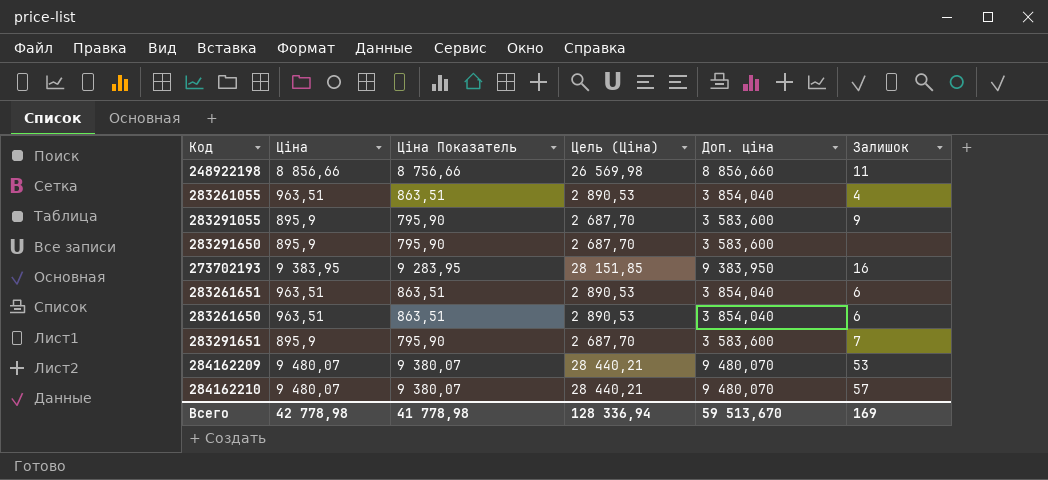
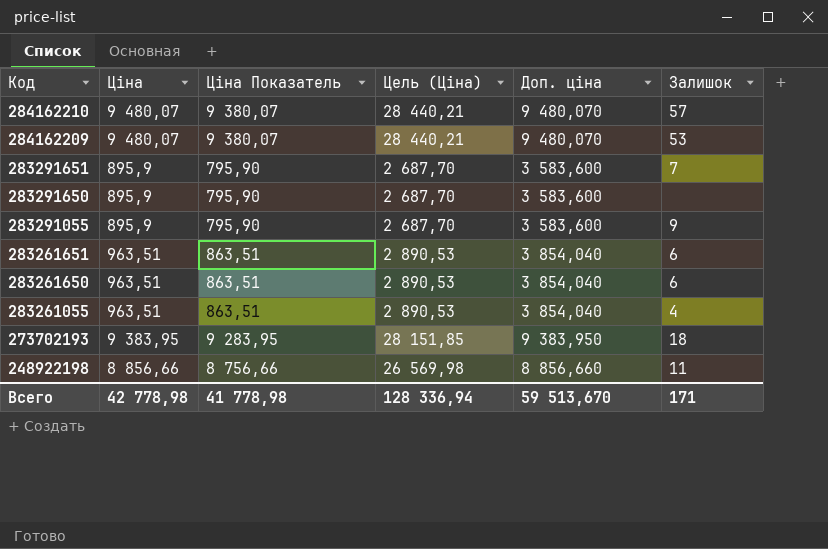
row order: none -> Код descending
273702193 | Залишок: 16 -> 18
Всего | Залишок: 169 -> 171

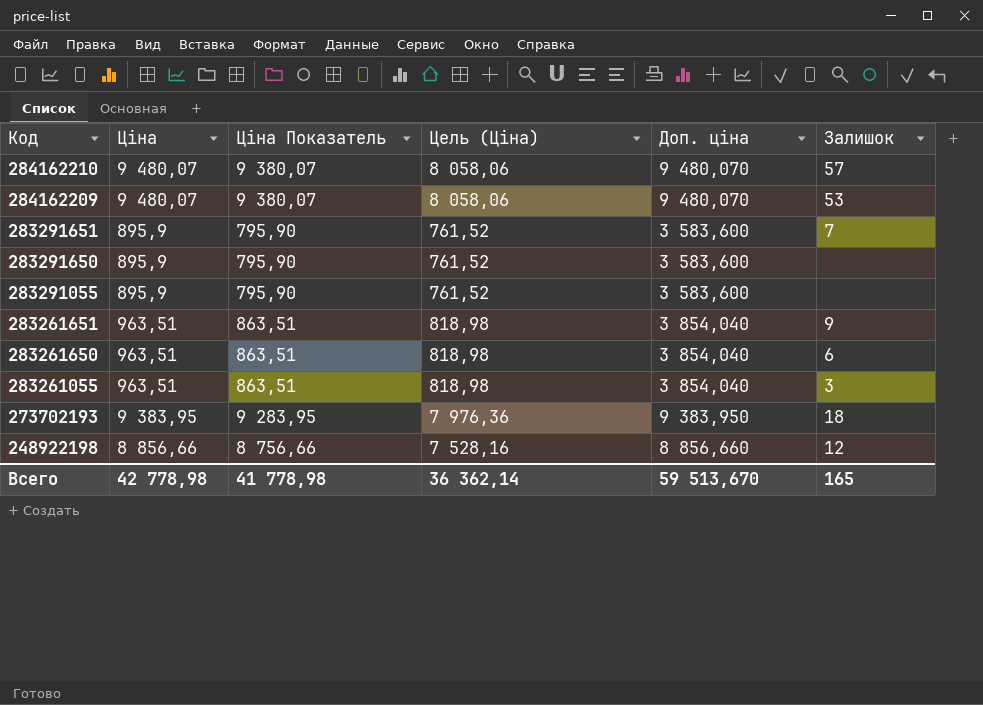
column Цель (Ціна) | formula: [Ціна] * 3 -> [Ціна] * 0,85
283291055 | Залишок: 9 -> none
283261651 | Залишок: 6 -> 9
283261055 | Залишок: 4 -> 3
248922198 | Залишок: 11 -> 12
Всего | Цель (Ціна): 128 336,94 -> 36 362,14
Всего | Залишок: 171 -> 165

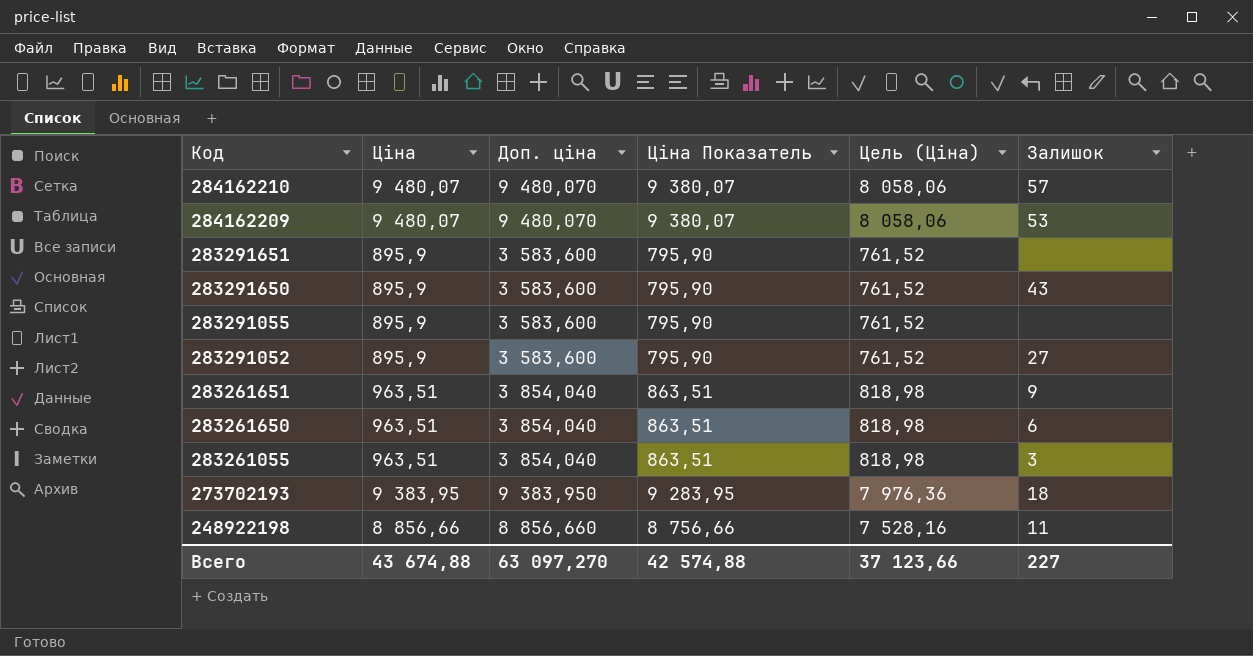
column Доп. ціна | position: 5 -> 3
283291651 | Залишок: 7 -> none
283291650 | Залишок: none -> 43
row 283291052: none -> 895,9 | 3 583,600 | 795,90 | 761,52 | 27
248922198 | Залишок: 12 -> 11
Всего | Ціна: 42 778,98 -> 43 674,88
Всего | Доп. ціна: 59 513,670 -> 63 097,270
Всего | Ціна Показатель: 41 778,98 -> 42 574,88
Всего | Цель (Ціна): 36 362,14 -> 37 123,66
Всего | Залишок: 165 -> 227

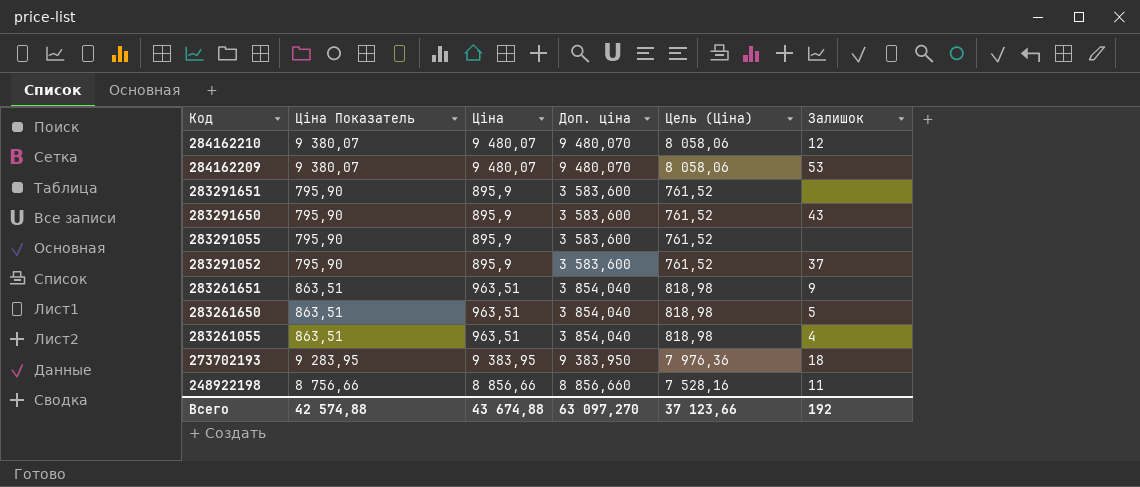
column Ціна Показатель | position: 4 -> 2
284162210 | Залишок: 57 -> 12
283291052 | Залишок: 27 -> 37
283261650 | Залишок: 6 -> 5
283261055 | Залишок: 3 -> 4
Всего | Залишок: 227 -> 192

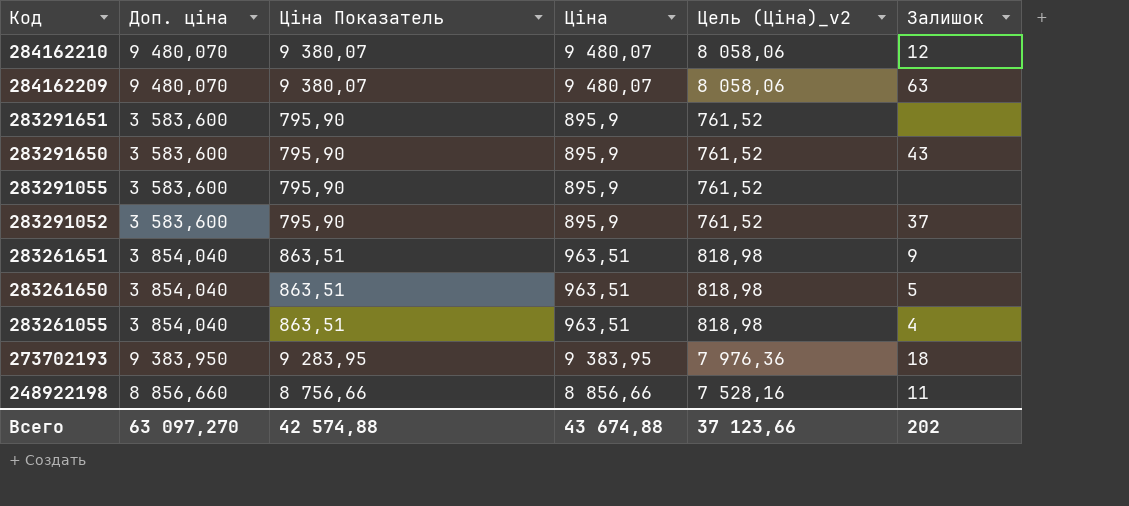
column Доп. ціна | position: 4 -> 2
column name: Цель (Ціна) -> Цель (Ціна)_v2
284162209 | Залишок: 53 -> 63
Всего | Залишок: 192 -> 202

